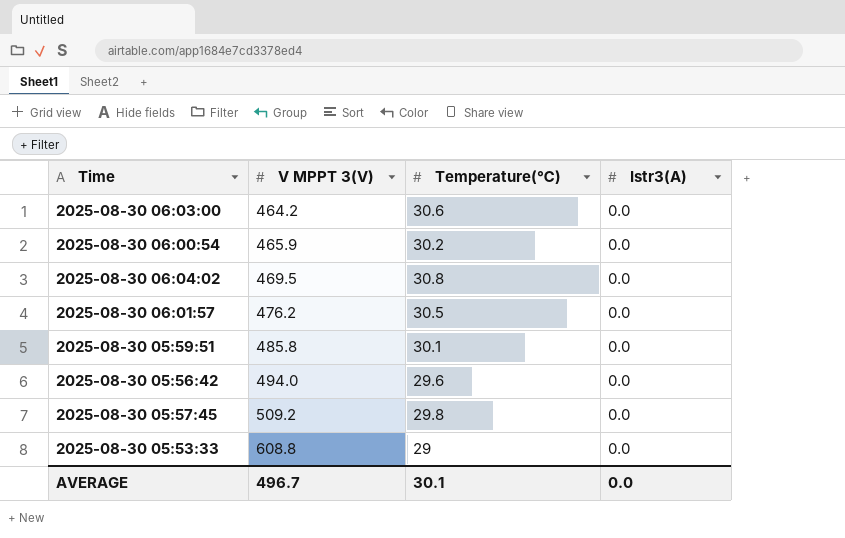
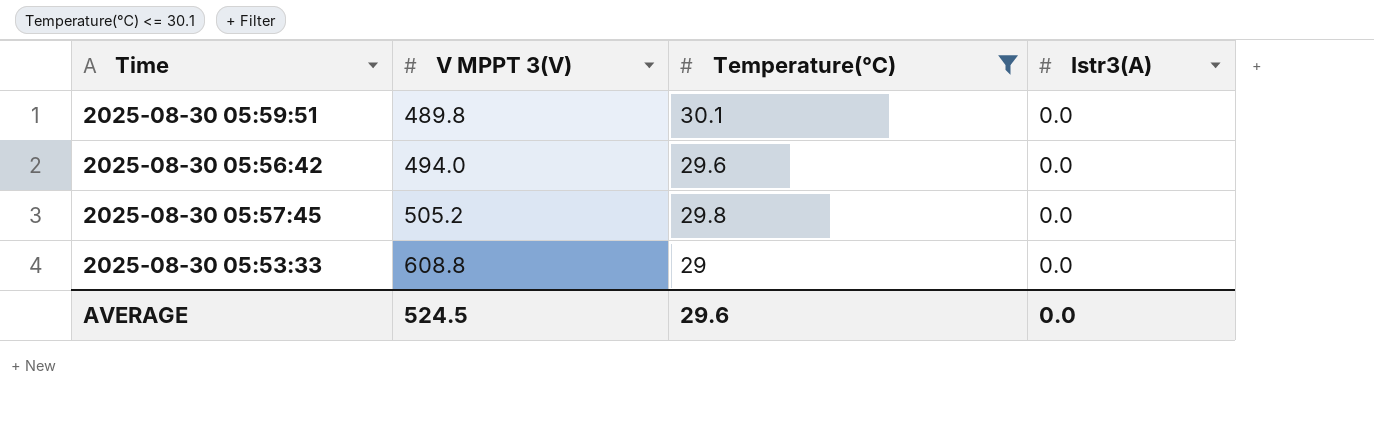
filter: none -> Temperature(℃) <= 30.1
2025-08-30 05:59:51 | V MPPT 3(V): 485.8 -> 489.8
2025-08-30 05:57:45 | V MPPT 3(V): 509.2 -> 505.2
AVERAGE | V MPPT 3(V): 496.7 -> 524.5
AVERAGE | Temperature(℃): 30.1 -> 29.6

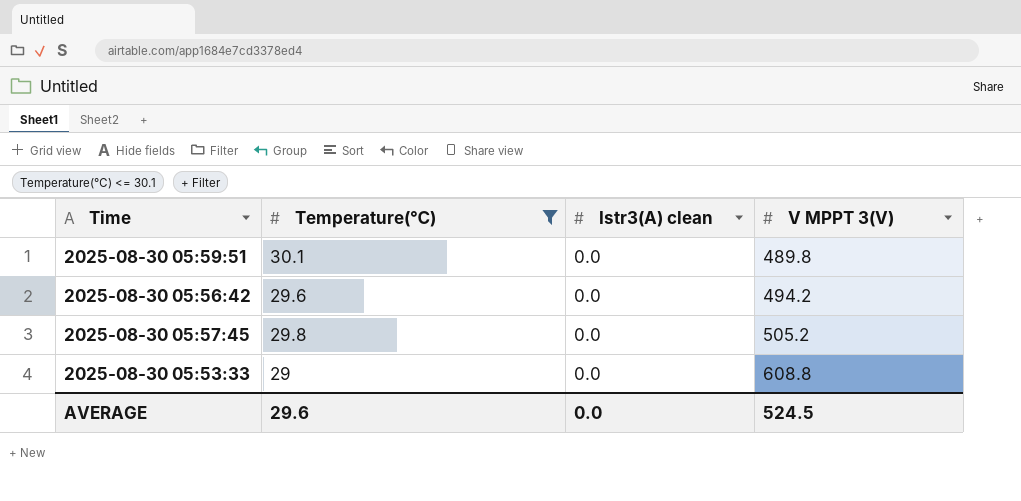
column name: Istr3(A) -> Istr3(A) clean
column V MPPT 3(V) | position: 2 -> 4
2025-08-30 05:56:42 | V MPPT 3(V): 494.0 -> 494.2

